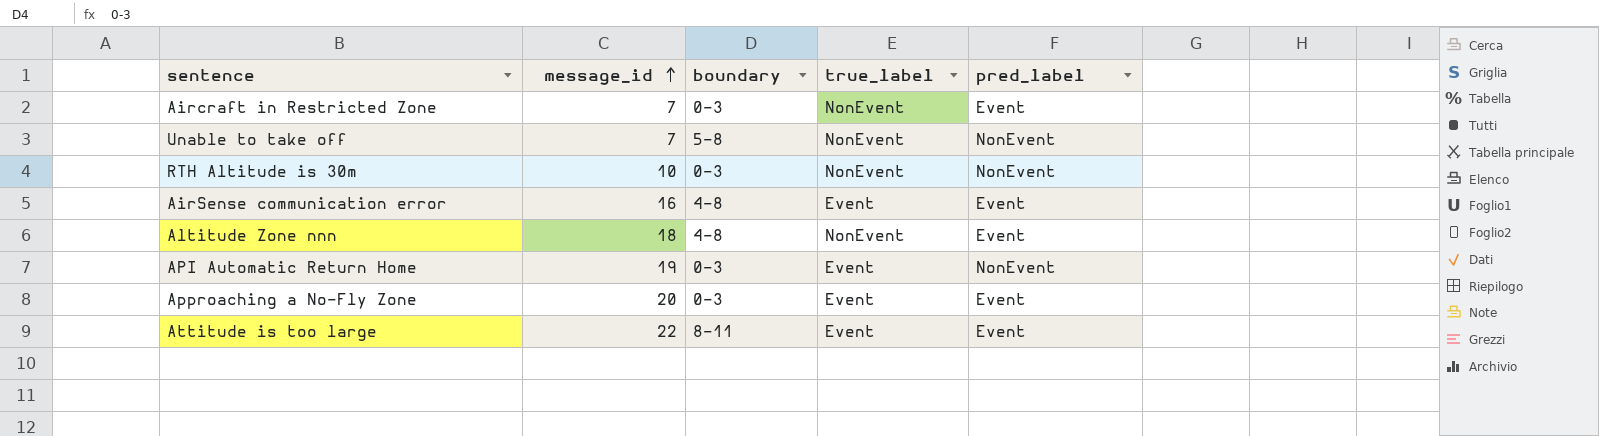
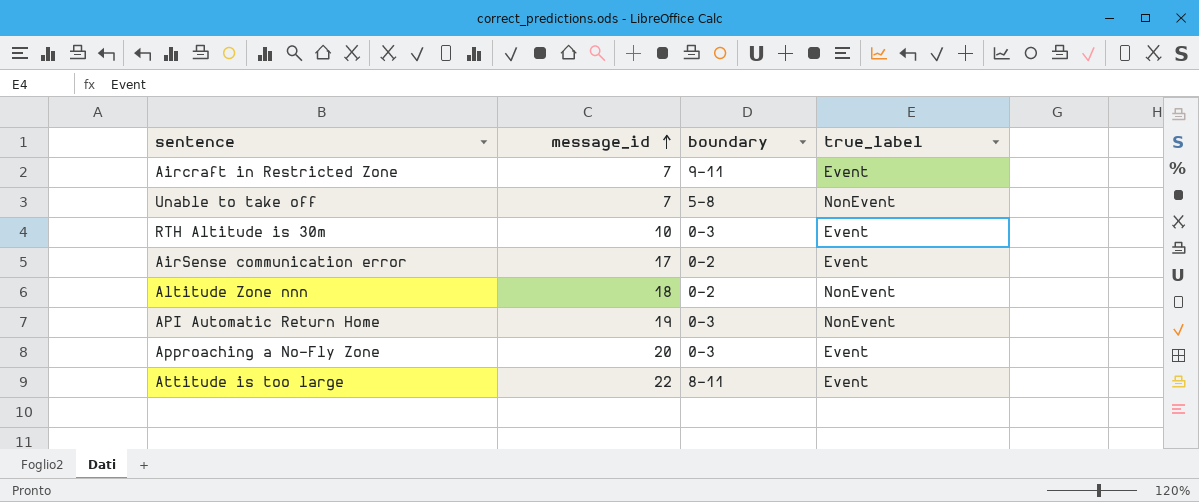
column pred_label | position: 5 -> none
Aircraft in Restricted Zone | boundary: 0-3 -> 9-11
Aircraft in Restricted Zone | true_label: NonEvent -> Event
RTH Altitude is 30m | true_label: NonEvent -> Event
AirSense communication error | message_id: 16 -> 17
AirSense communication error | boundary: 4-8 -> 0-2
Altitude Zone nnn | boundary: 4-8 -> 0-2
API Automatic Return Home | true_label: Event -> NonEvent

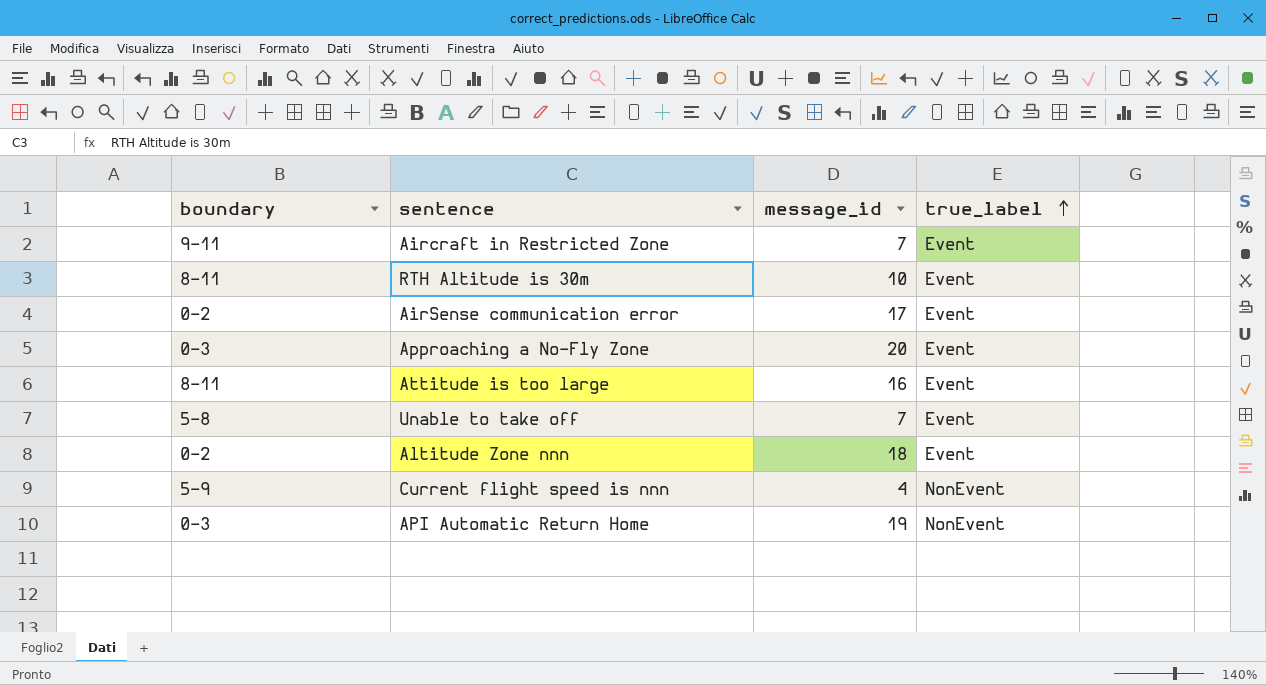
row order: message_id ascending -> true_label ascending
column boundary | position: 3 -> 1
RTH Altitude is 30m | boundary: 0-3 -> 8-11
Attitude is too large | message_id: 22 -> 16
Unable to take off | true_label: NonEvent -> Event
Altitude Zone nnn | true_label: NonEvent -> Event
row Current flight speed is nnn: none -> 5-9 | 4 | NonEvent

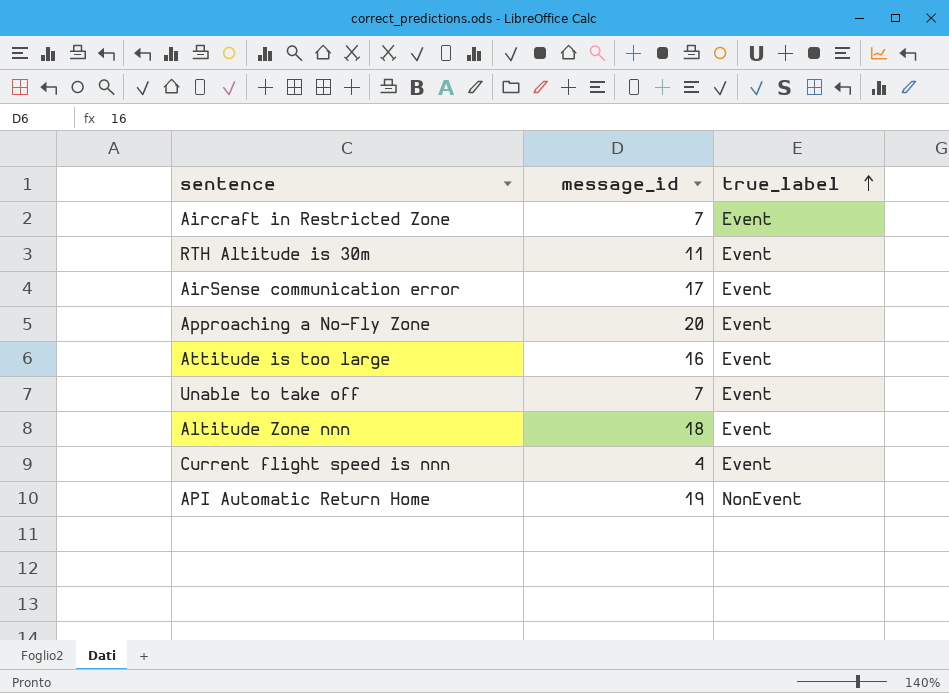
column boundary | position: 1 -> none
RTH Altitude is 30m | message_id: 10 -> 11
Current flight speed is nnn | true_label: NonEvent -> Event

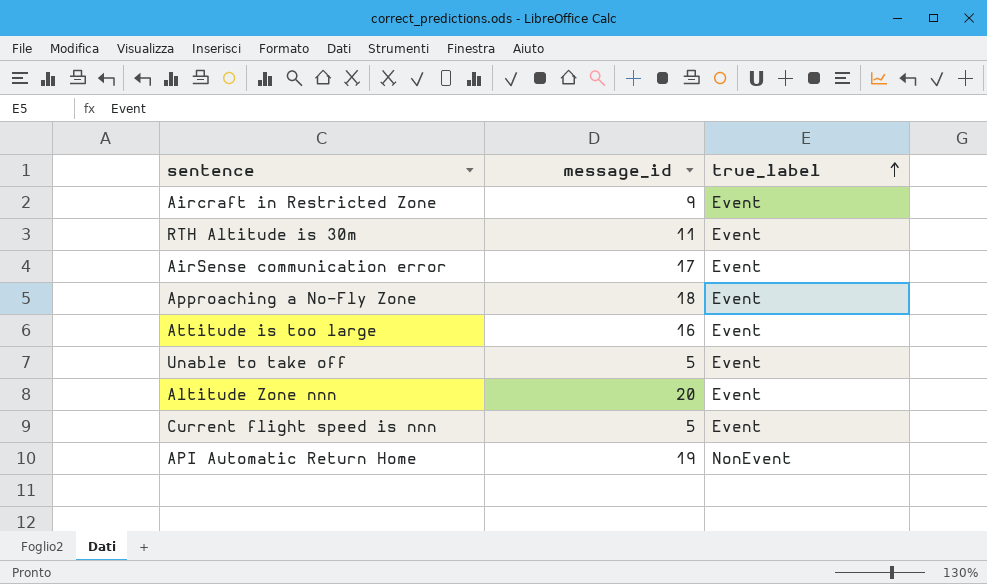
Aircraft in Restricted Zone | message_id: 7 -> 9
Approaching a No-Fly Zone | message_id: 20 -> 18
Unable to take off | message_id: 7 -> 5
Altitude Zone nnn | message_id: 18 -> 20
Current flight speed is nnn | message_id: 4 -> 5

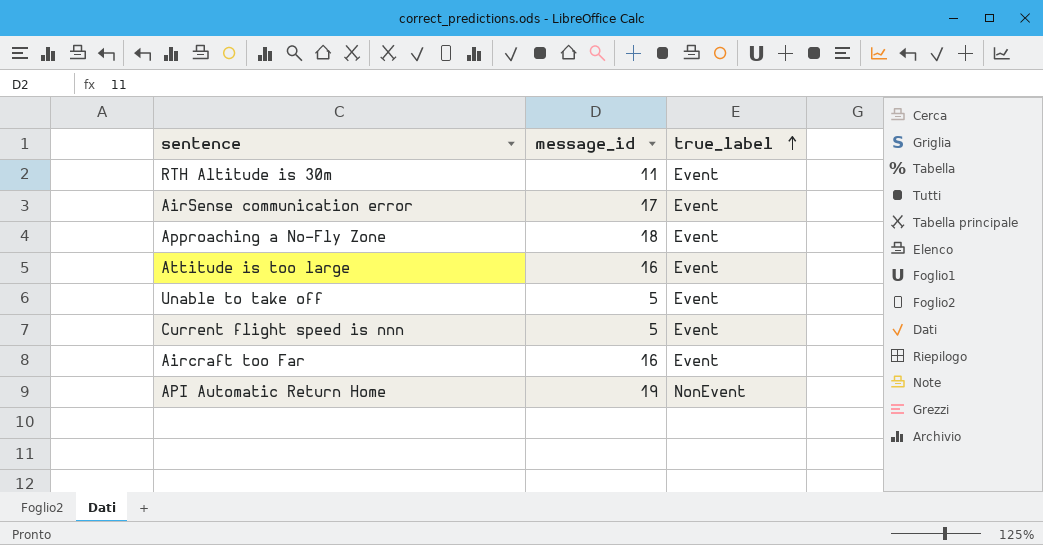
row Aircraft in Restricted Zone: 9 | Event -> none
row Altitude Zone nnn: 20 | Event -> none
row Aircraft too Far: none -> 16 | Event

